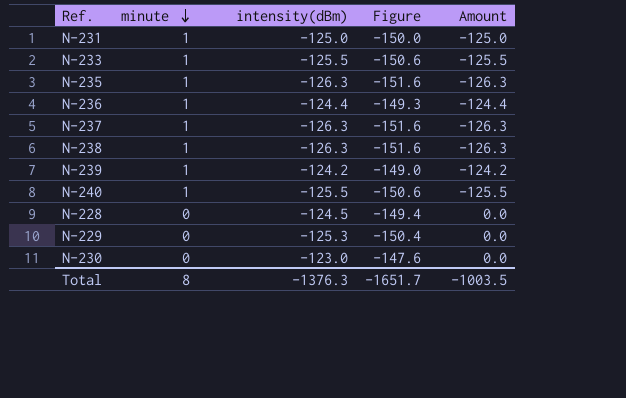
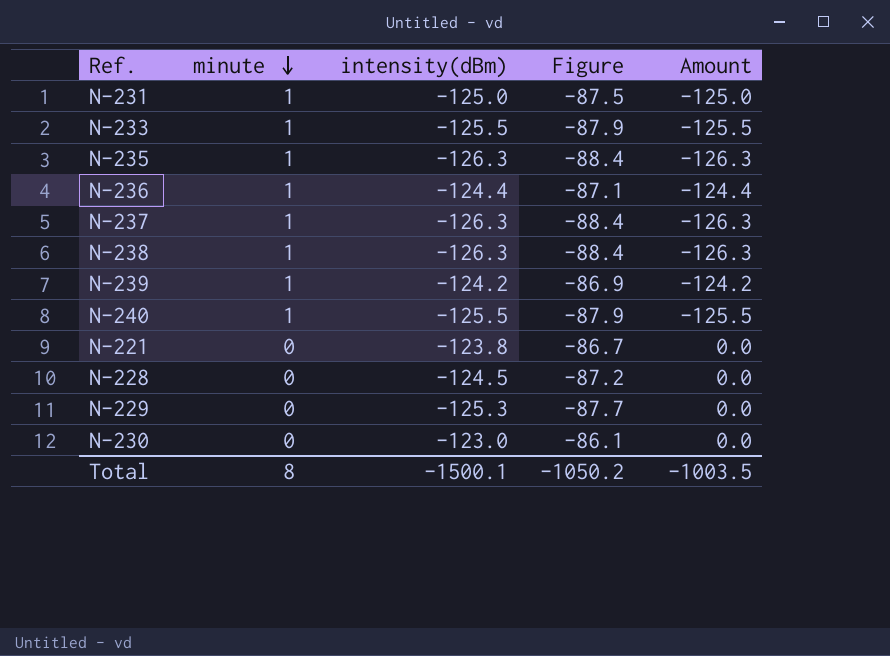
column Figure | formula: [intensity(dBm)] * 1.2 -> [intensity(dBm)] * 0.7
row N-221: none -> 0 | -123.8 | -86.7 | 0.0
Total | intensity(dBm): -1376.3 -> -1500.1
Total | Figure: -1651.7 -> -1050.2

